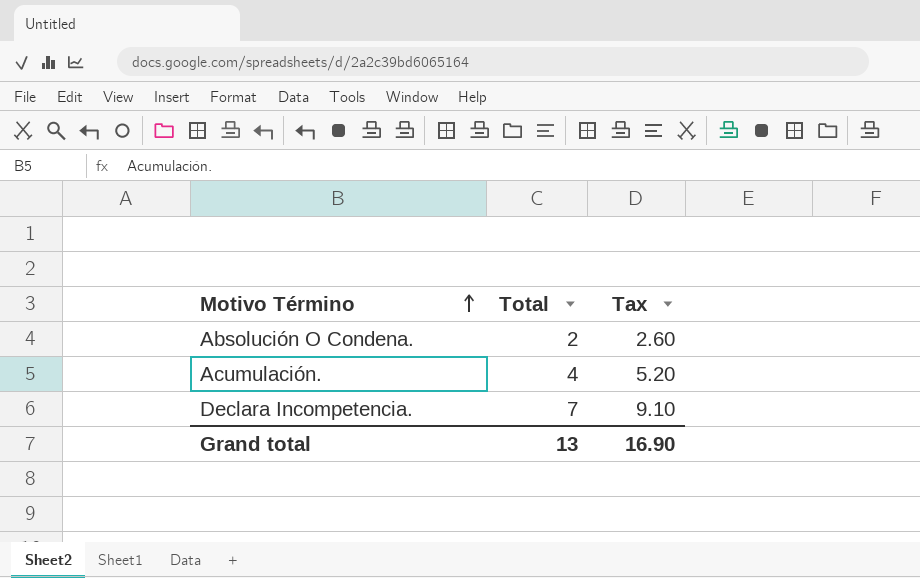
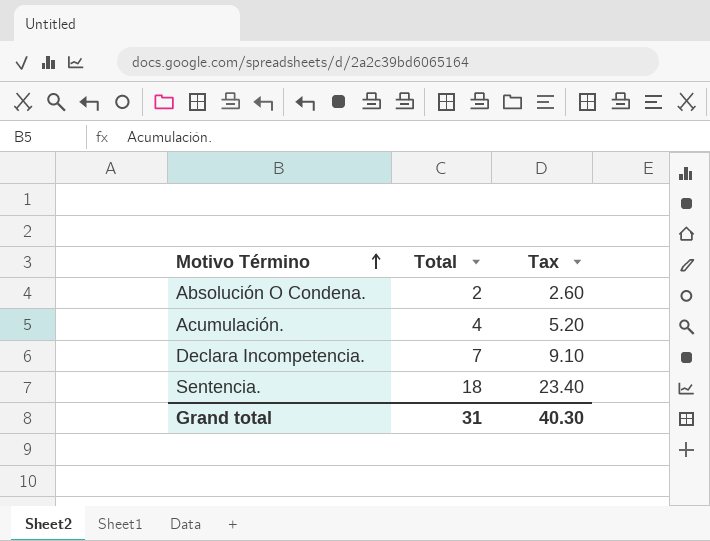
row Sentencia.: none -> 18 | 23.40
Grand total | Total: 13 -> 31
Grand total | Tax: 16.90 -> 40.30

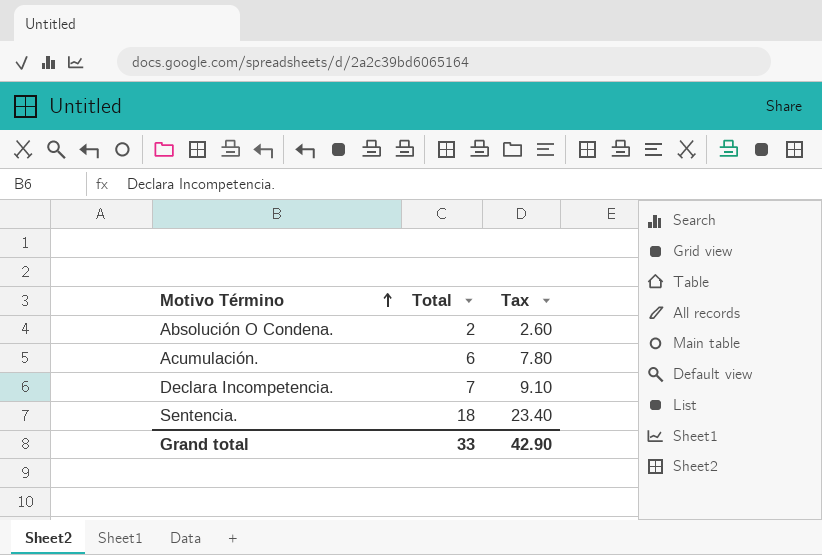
Acumulación. | Total: 4 -> 6
Acumulación. | Tax: 5.20 -> 7.80
Grand total | Total: 31 -> 33
Grand total | Tax: 40.30 -> 42.90

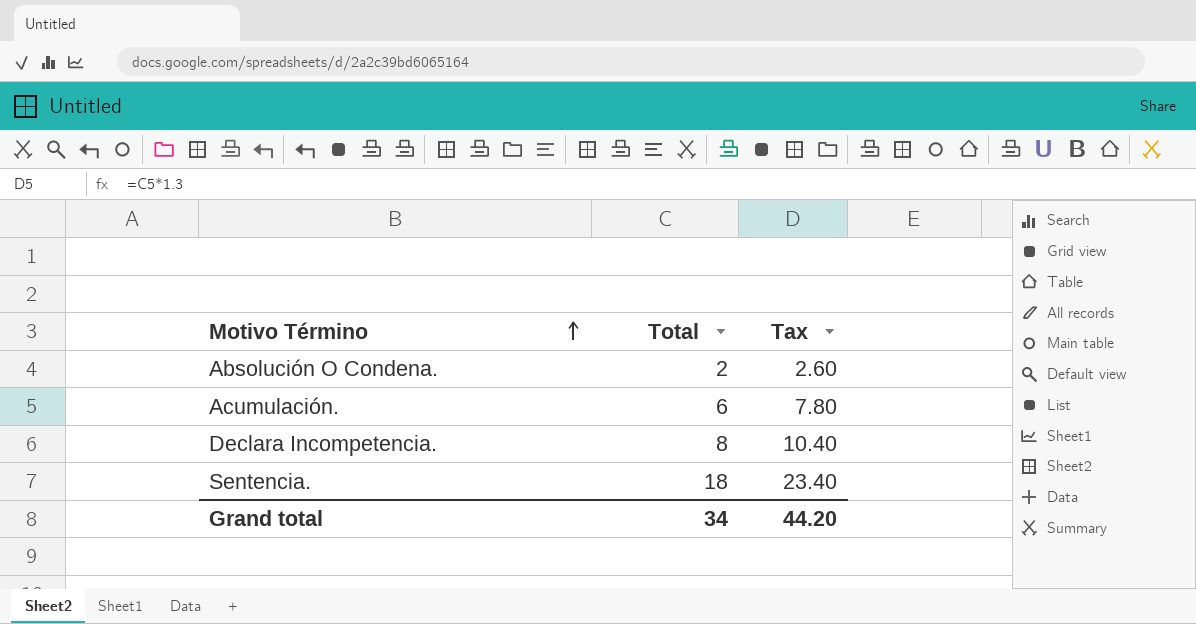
Declara Incompetencia. | Total: 7 -> 8
Declara Incompetencia. | Tax: 9.10 -> 10.40
Grand total | Total: 33 -> 34
Grand total | Tax: 42.90 -> 44.20

